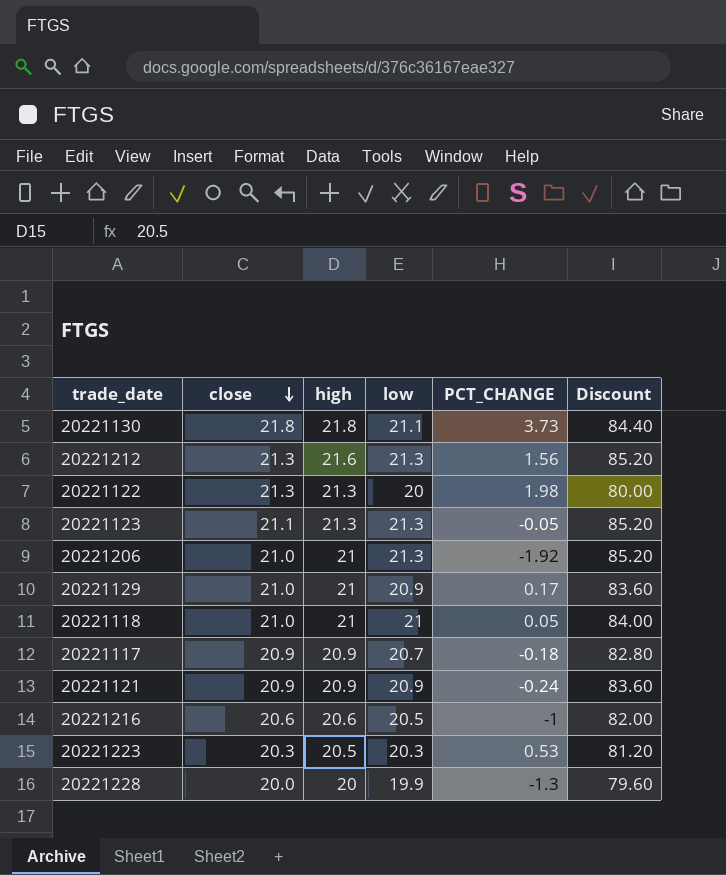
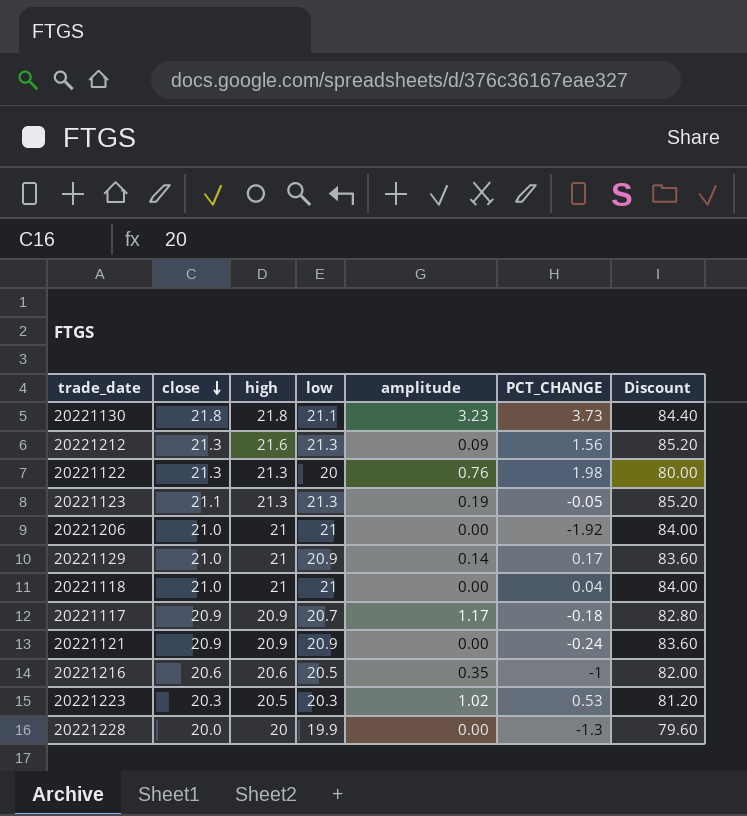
column amplitude | position: none -> 5
20221206 | low: 21.3 -> 21
20221206 | Discount: 85.20 -> 84.00
20221118 | PCT_CHANGE: 0.05 -> 0.04

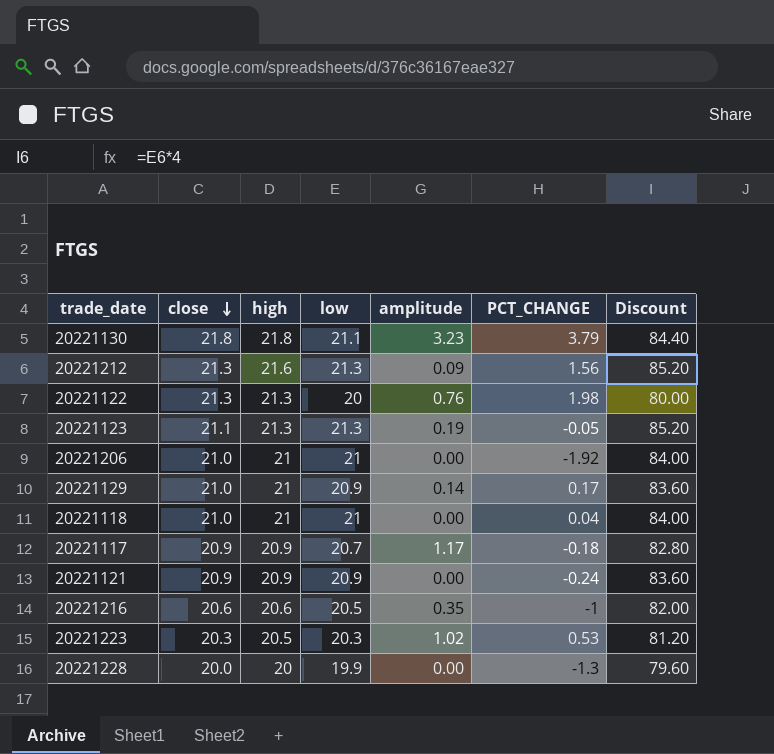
20221130 | PCT_CHANGE: 3.73 -> 3.79

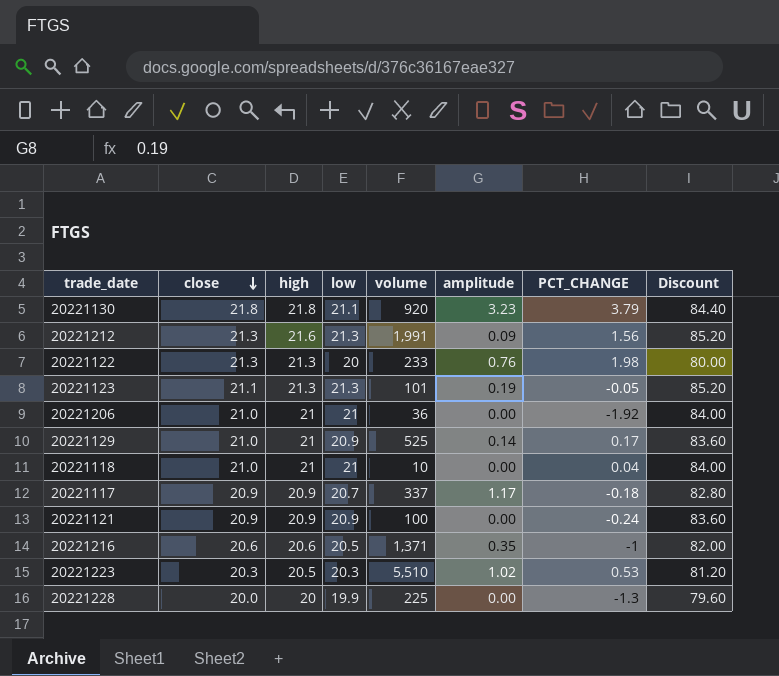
column volume | position: none -> 5

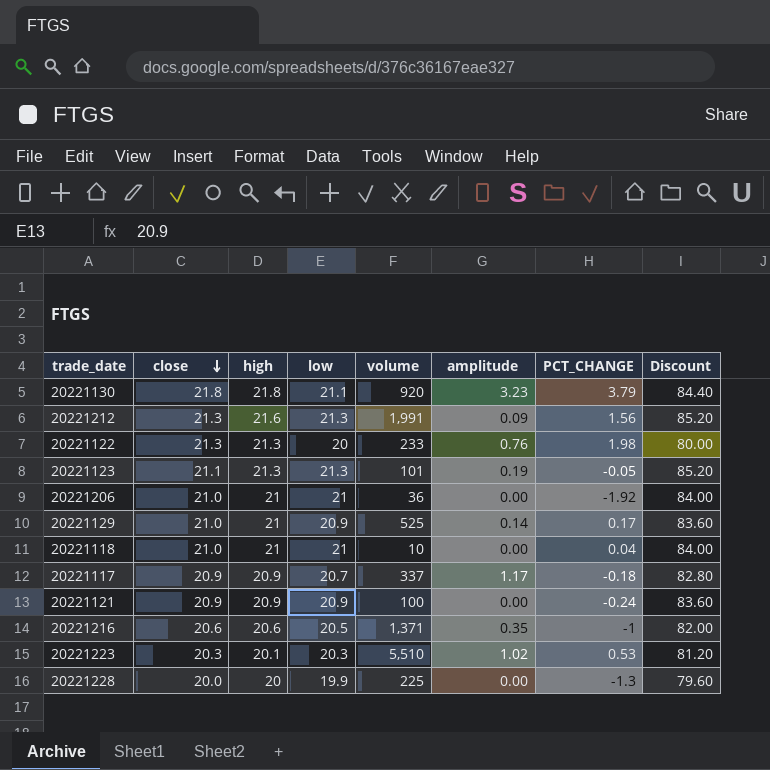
20221223 | high: 20.5 -> 20.1

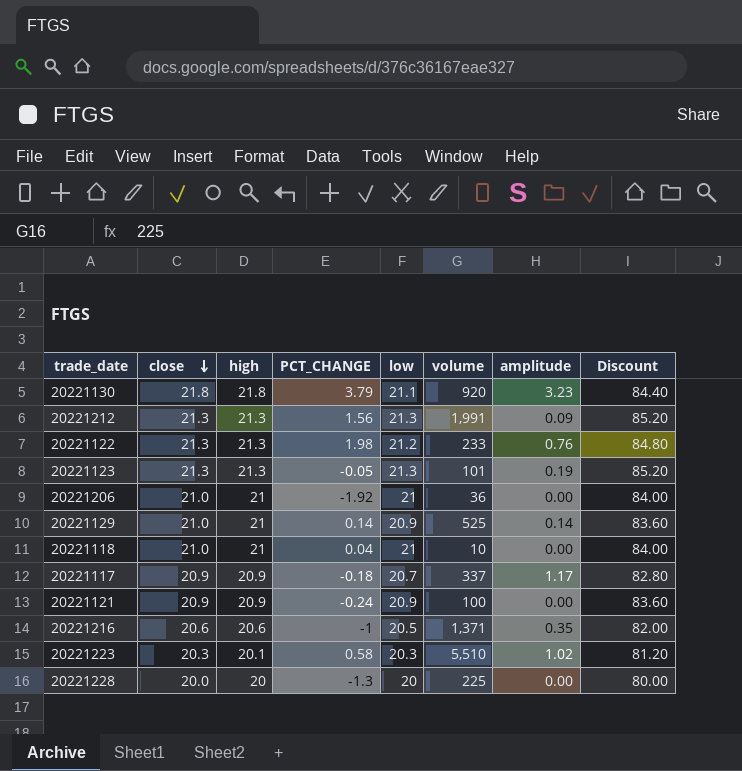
column PCT_CHANGE | position: 7 -> 4
20221212 | high: 21.6 -> 21.3
20221122 | low: 20 -> 21.2
20221122 | Discount: 80.00 -> 84.80
20221123 | close: 21.1 -> 21.3
20221129 | PCT_CHANGE: 0.17 -> 0.14
20221223 | PCT_CHANGE: 0.53 -> 0.58
20221228 | low: 19.9 -> 20
20221228 | Discount: 79.60 -> 80.00

